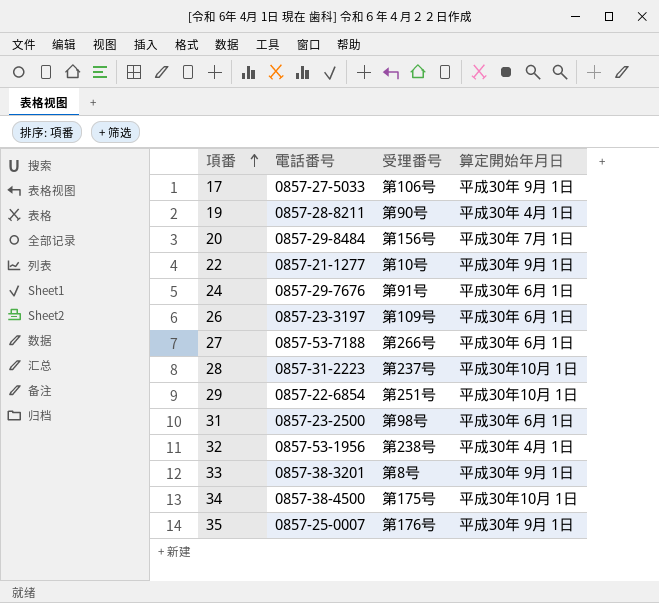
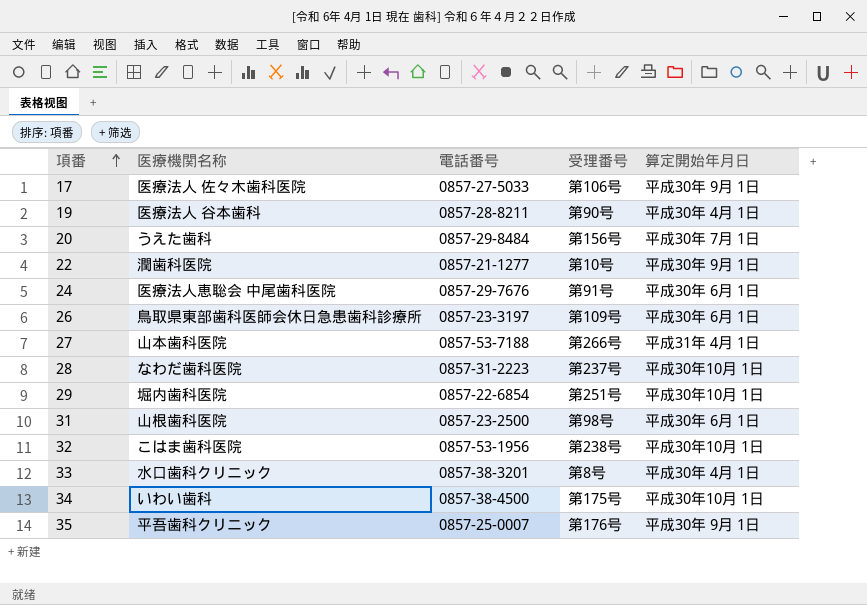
column 医療機関名称 | position: none -> 2
27 | 算定開始年月日: 平成30年 6月 1日 -> 平成31年 4月 1日
32 | 算定開始年月日: 平成30年 4月 1日 -> 平成30年10月 1日
33 | 算定開始年月日: 平成30年 9月 1日 -> 平成30年 4月 1日

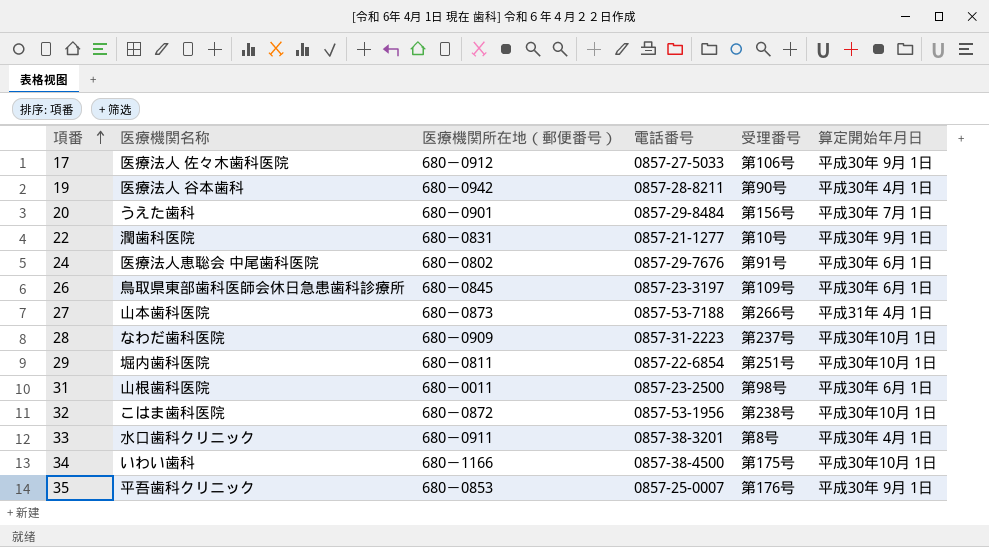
column 医療機関所在地（郵便番号） | position: none -> 3

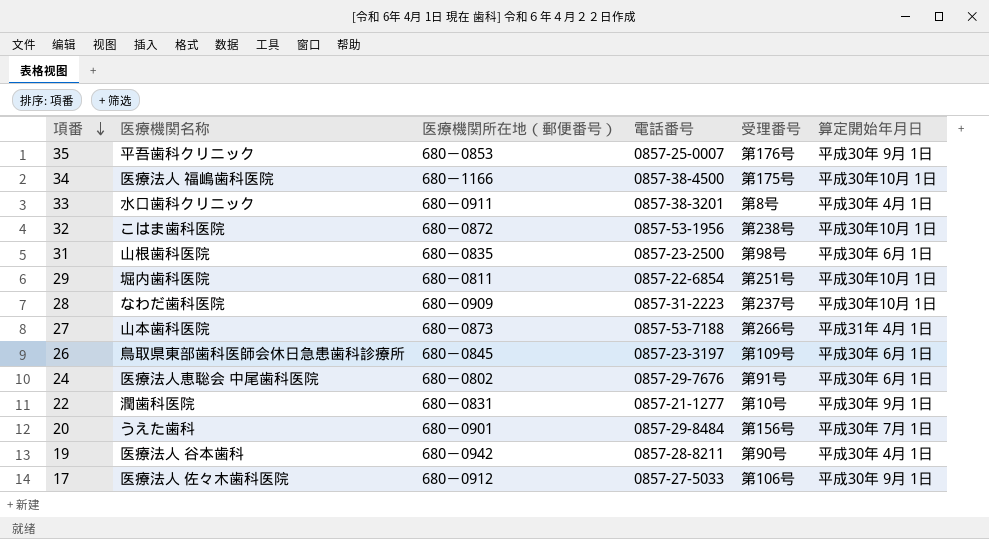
row order: 項番 ascending -> 項番 descending
34 | 医療機関名称: いわい歯科 -> 医療法人 福嶋歯科医院
31 | 医療機関所在地（郵便番号）: 680－0011 -> 680－0835

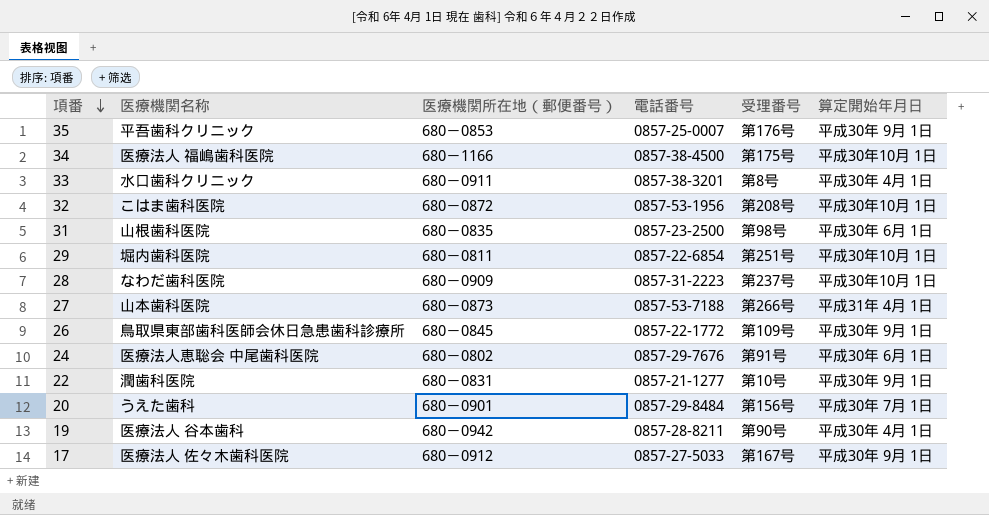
32 | 受理番号: 第238号 -> 第208号
26 | 電話番号: 0857-23-3197 -> 0857-22-1772
26 | 算定開始年月日: 平成30年 6月 1日 -> 平成30年 9月 1日
17 | 受理番号: 第106号 -> 第167号

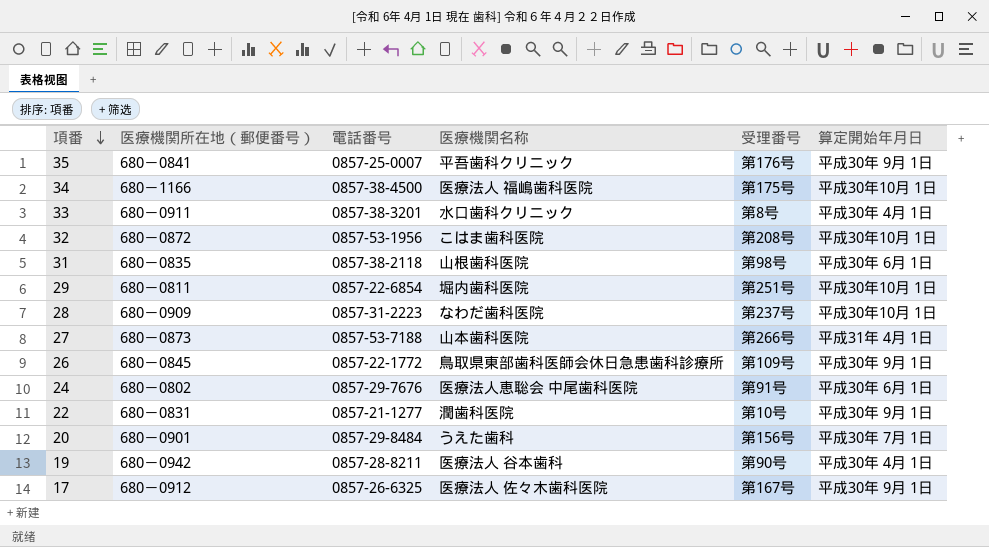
column 医療機関名称 | position: 2 -> 4
35 | 医療機関所在地（郵便番号）: 680－0853 -> 680－0841
31 | 電話番号: 0857-23-2500 -> 0857-38-2118
17 | 電話番号: 0857-27-5033 -> 0857-26-6325

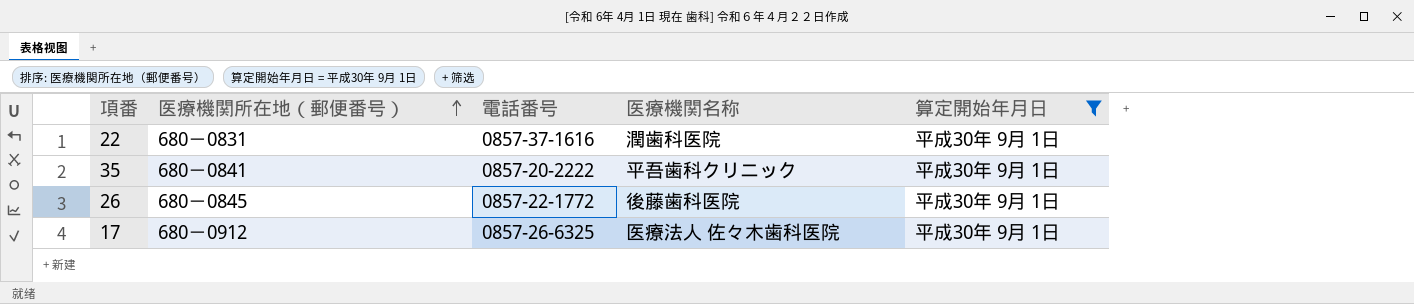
filter: none -> 算定開始年月日 = 平成30年 9月 1日
row order: 項番 descending -> 医療機関所在地（郵便番号） ascending
column 受理番号 | position: 5 -> none
22 | 電話番号: 0857-21-1277 -> 0857-37-1616
35 | 電話番号: 0857-25-0007 -> 0857-20-2222
26 | 医療機関名称: 鳥取県東部歯科医師会休日急患歯科診療所 -> 後藤歯科医院

